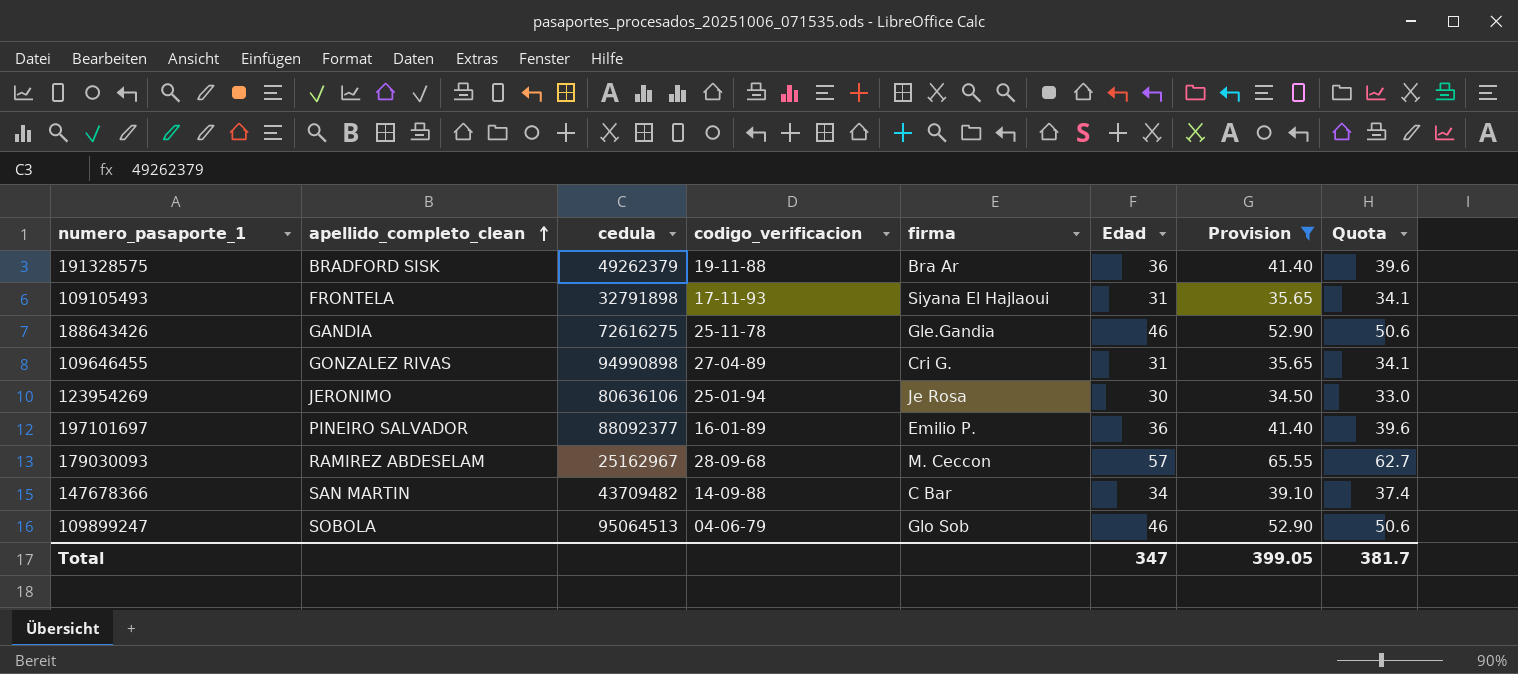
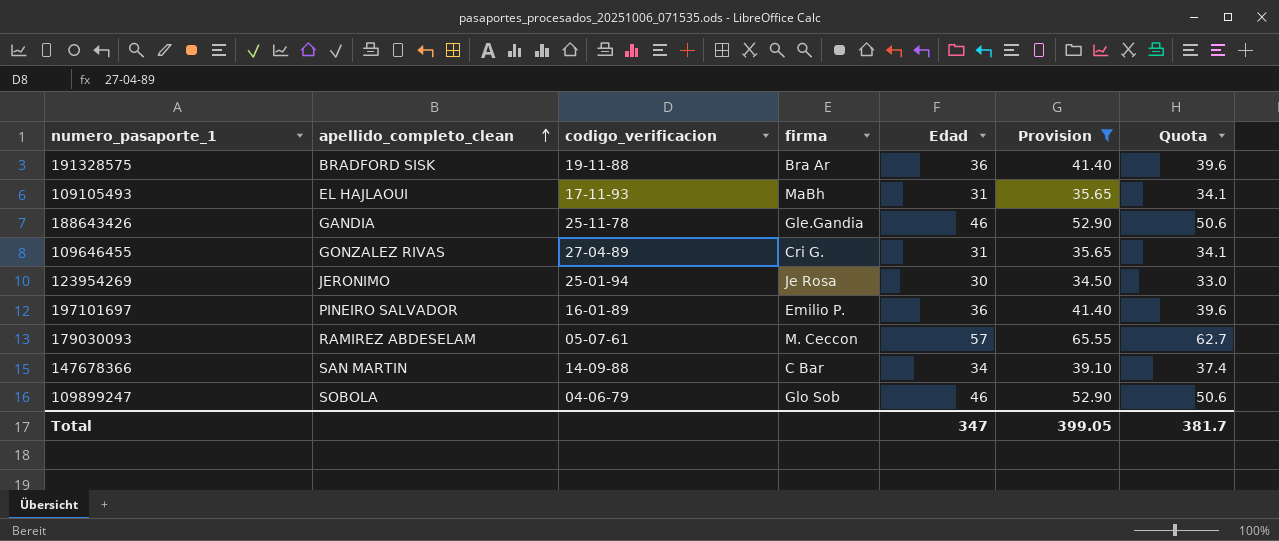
column cedula | position: 3 -> none
109105493 | apellido_completo_clean: FRONTELA -> EL HAJLAOUI
109105493 | firma: Siyana El Hajlaoui -> MaBh
179030093 | codigo_verificacion: 28-09-68 -> 05-07-61

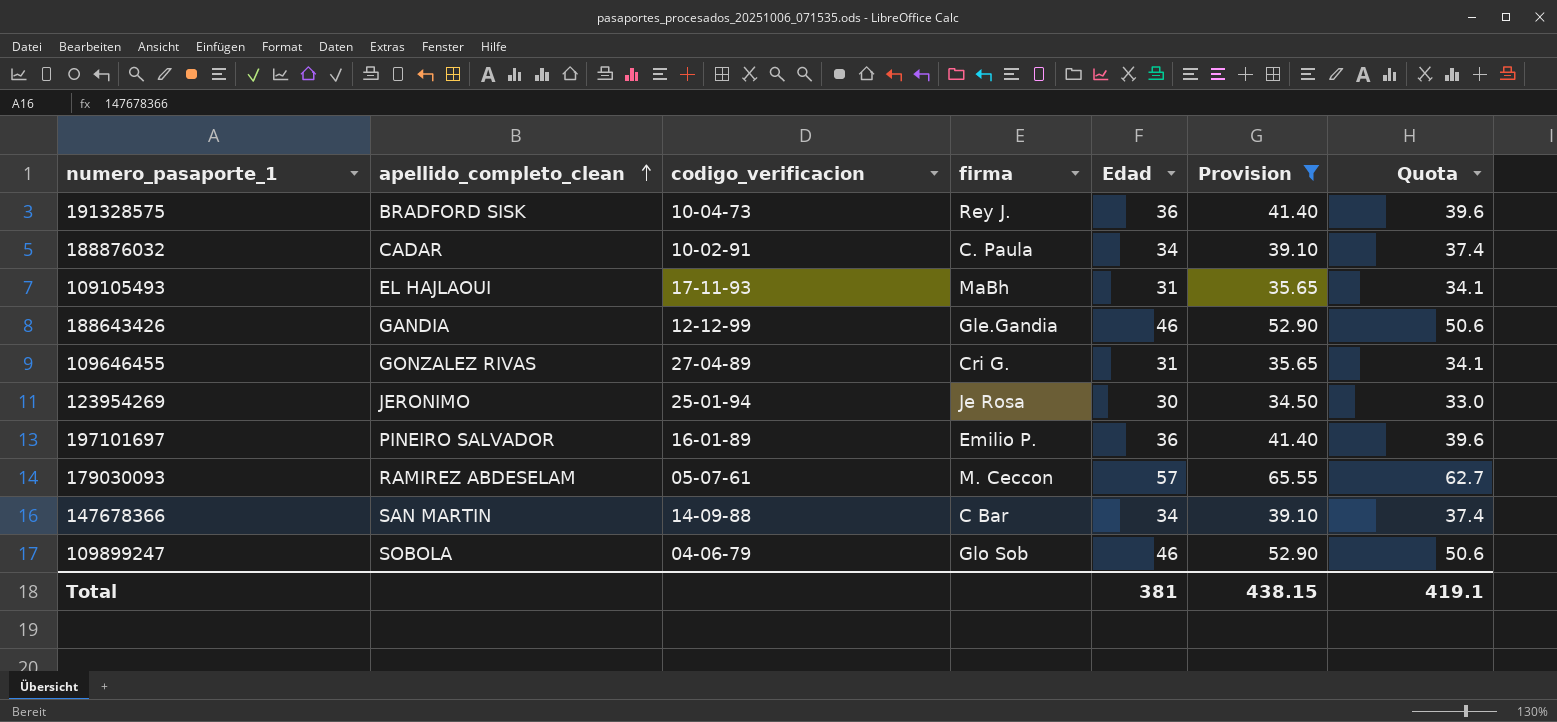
191328575 | codigo_verificacion: 19-11-88 -> 10-04-73
191328575 | firma: Bra Ar -> Rey J.
row 188876032: none -> CADAR | 10-02-91 | C. Paula | 34 | 39.10 | 37.4
188643426 | codigo_verificacion: 25-11-78 -> 12-12-99
Total | Edad: 347 -> 381
Total | Provision: 399.05 -> 438.15
Total | Quota: 381.7 -> 419.1

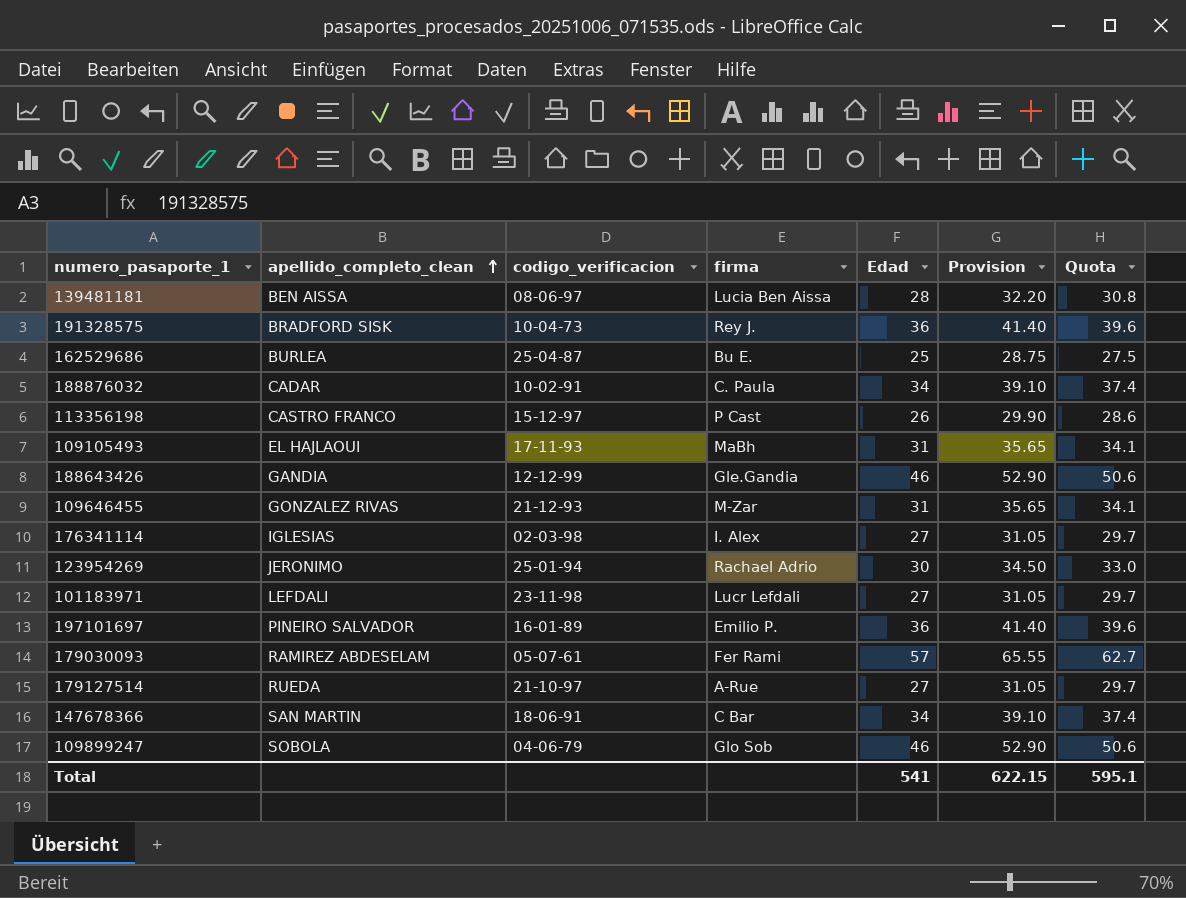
filter: Provision >= 34.50 -> none
109646455 | codigo_verificacion: 27-04-89 -> 21-12-93
109646455 | firma: Cri G. -> M-Zar
123954269 | firma: Je Rosa -> Rachael Adrio
179030093 | firma: M. Ceccon -> Fer Rami
147678366 | codigo_verificacion: 14-09-88 -> 18-06-91
Total | Edad: 381 -> 541
Total | Provision: 438.15 -> 622.15
Total | Quota: 419.1 -> 595.1

